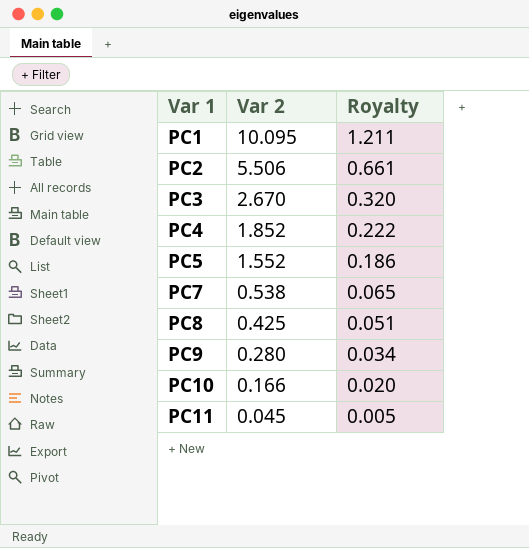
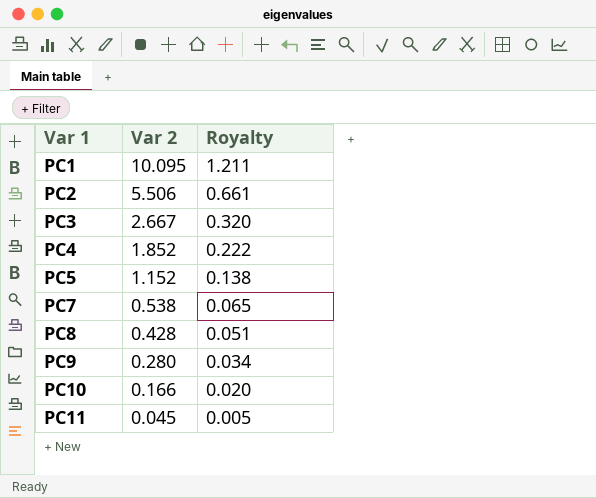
PC3 | Var 2: 2.670 -> 2.667
PC5 | Var 2: 1.552 -> 1.152
PC5 | Royalty: 0.186 -> 0.138
PC8 | Var 2: 0.425 -> 0.428

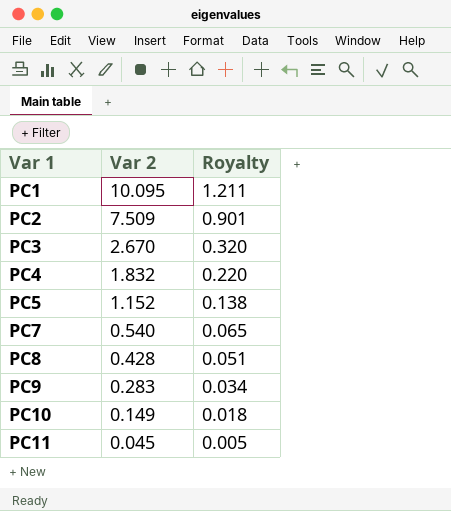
PC2 | Var 2: 5.506 -> 7.509
PC2 | Royalty: 0.661 -> 0.901
PC3 | Var 2: 2.667 -> 2.670
PC4 | Var 2: 1.852 -> 1.832
PC4 | Royalty: 0.222 -> 0.220
PC7 | Var 2: 0.538 -> 0.540
PC9 | Var 2: 0.280 -> 0.283
PC10 | Var 2: 0.166 -> 0.149
PC10 | Royalty: 0.020 -> 0.018

